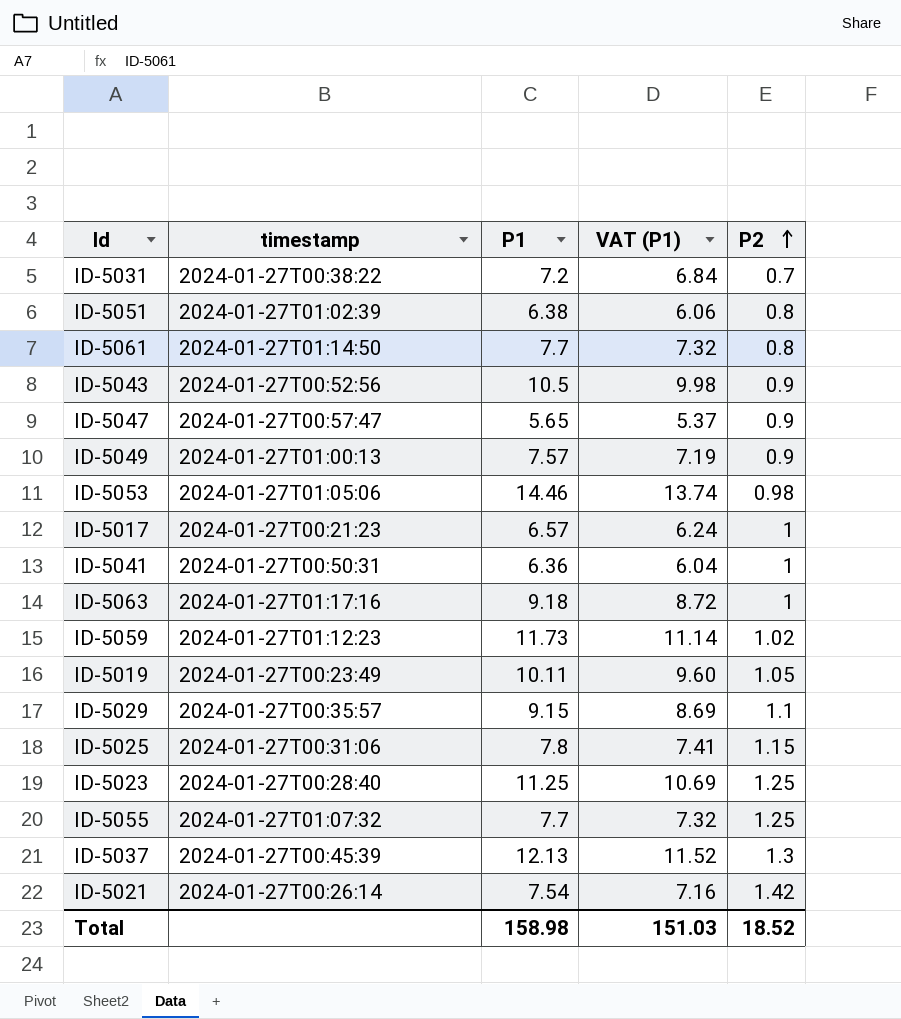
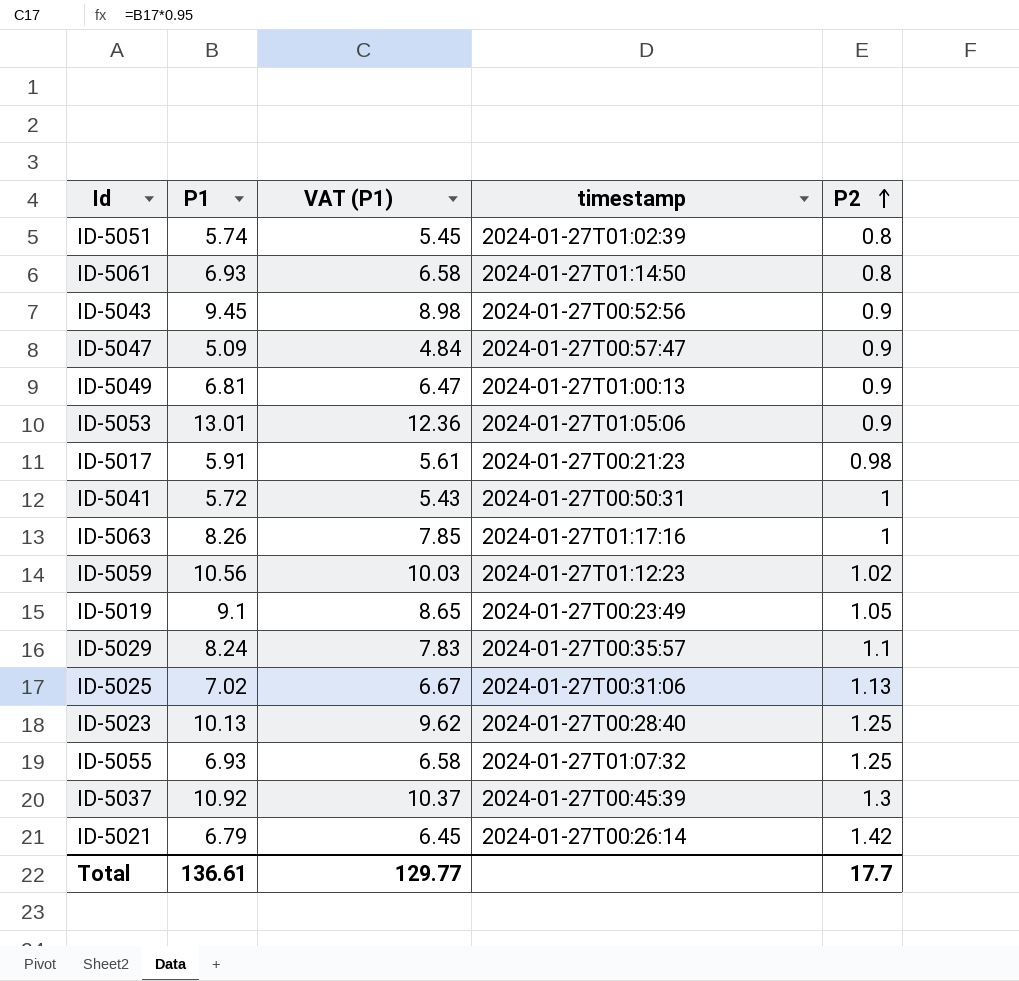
column timestamp | position: 2 -> 4
row ID-5031: 2024-01-27T00:38:22 | 7.2 | 6.84 | 0.7 -> none
ID-5051 | P1: 6.38 -> 5.74
ID-5051 | VAT (P1): 6.06 -> 5.45
ID-5061 | P1: 7.7 -> 6.93
ID-5061 | VAT (P1): 7.32 -> 6.58
ID-5043 | P1: 10.5 -> 9.45
ID-5043 | VAT (P1): 9.98 -> 8.98
ID-5047 | P1: 5.65 -> 5.09
ID-5047 | VAT (P1): 5.37 -> 4.84
ID-5049 | P1: 7.57 -> 6.81
ID-5049 | VAT (P1): 7.19 -> 6.47
ID-5053 | P1: 14.46 -> 13.01
ID-5053 | VAT (P1): 13.74 -> 12.36
ID-5053 | P2: 0.98 -> 0.9
ID-5017 | P1: 6.57 -> 5.91
ID-5017 | VAT (P1): 6.24 -> 5.61
ID-5017 | P2: 1 -> 0.98
ID-5041 | P1: 6.36 -> 5.72
ID-5041 | VAT (P1): 6.04 -> 5.43
ID-5063 | P1: 9.18 -> 8.26
ID-5063 | VAT (P1): 8.72 -> 7.85
ID-5059 | P1: 11.73 -> 10.56
ID-5059 | VAT (P1): 11.14 -> 10.03
ID-5019 | P1: 10.11 -> 9.1
ID-5019 | VAT (P1): 9.60 -> 8.65
ID-5029 | P1: 9.15 -> 8.24
ID-5029 | VAT (P1): 8.69 -> 7.83
ID-5025 | P1: 7.8 -> 7.02
ID-5025 | VAT (P1): 7.41 -> 6.67
ID-5025 | P2: 1.15 -> 1.13
ID-5023 | P1: 11.25 -> 10.13
ID-5023 | VAT (P1): 10.69 -> 9.62
ID-5055 | P1: 7.7 -> 6.93
ID-5055 | VAT (P1): 7.32 -> 6.58
ID-5037 | P1: 12.13 -> 10.92
ID-5037 | VAT (P1): 11.52 -> 10.37
ID-5021 | P1: 7.54 -> 6.79
ID-5021 | VAT (P1): 7.16 -> 6.45
Total | P1: 158.98 -> 136.61
Total | VAT (P1): 151.03 -> 129.77
Total | P2: 18.52 -> 17.7

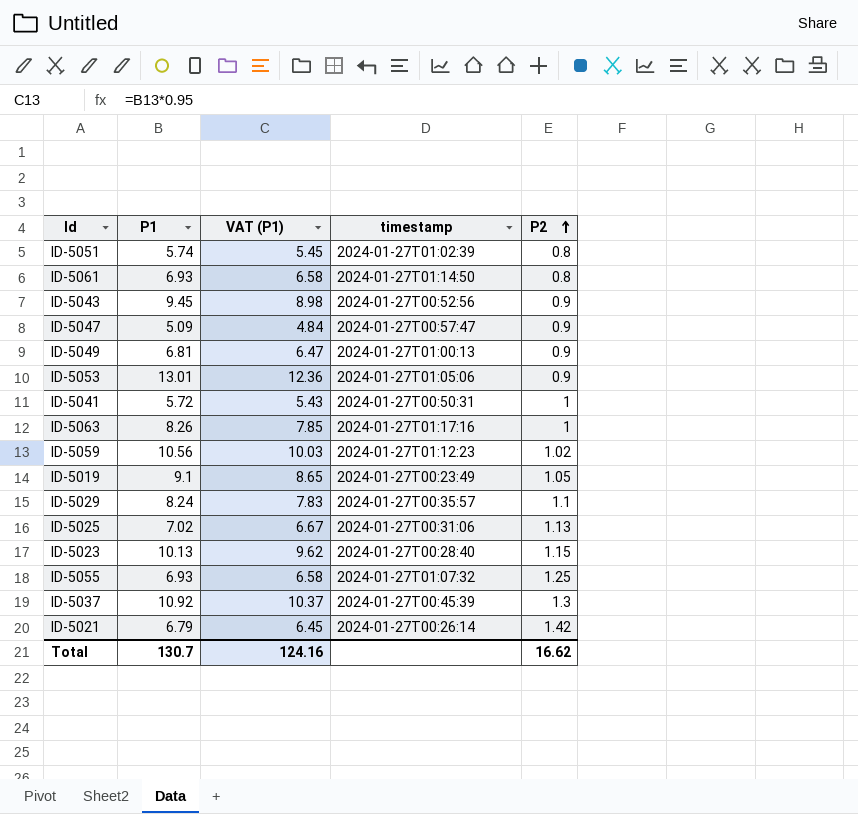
row ID-5017: 5.91 | 5.61 | 2024-01-27T00:21:23 | 0.98 -> none
ID-5023 | P2: 1.25 -> 1.15
Total | P1: 136.61 -> 130.7
Total | VAT (P1): 129.77 -> 124.16
Total | P2: 17.7 -> 16.62

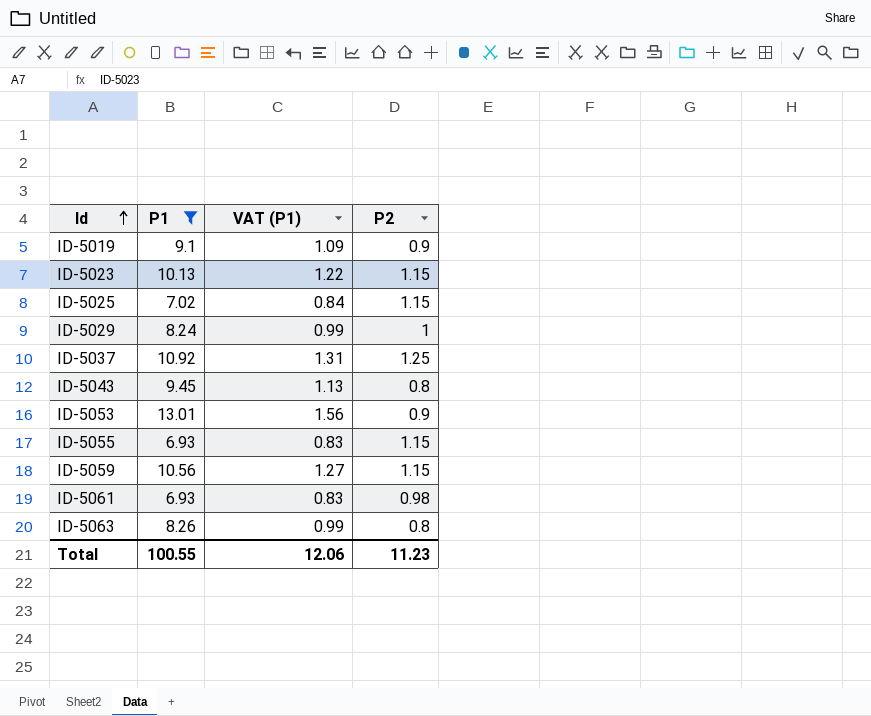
filter: none -> P1 >= 6.93
row order: P2 ascending -> Id ascending
column timestamp | position: 4 -> none
column VAT (P1) | formula: [P1] * 0.95 -> [P1] * 0.12
ID-5019 | P2: 1.05 -> 0.9
ID-5025 | P2: 1.13 -> 1.15
ID-5029 | P2: 1.1 -> 1
ID-5037 | P2: 1.3 -> 1.25
ID-5043 | P2: 0.9 -> 0.8
ID-5055 | P2: 1.25 -> 1.15
ID-5059 | P2: 1.02 -> 1.15
ID-5061 | P2: 0.8 -> 0.98
ID-5063 | P2: 1 -> 0.8
Total | P1: 130.7 -> 100.55
Total | VAT (P1): 124.16 -> 12.06
Total | P2: 16.62 -> 11.23

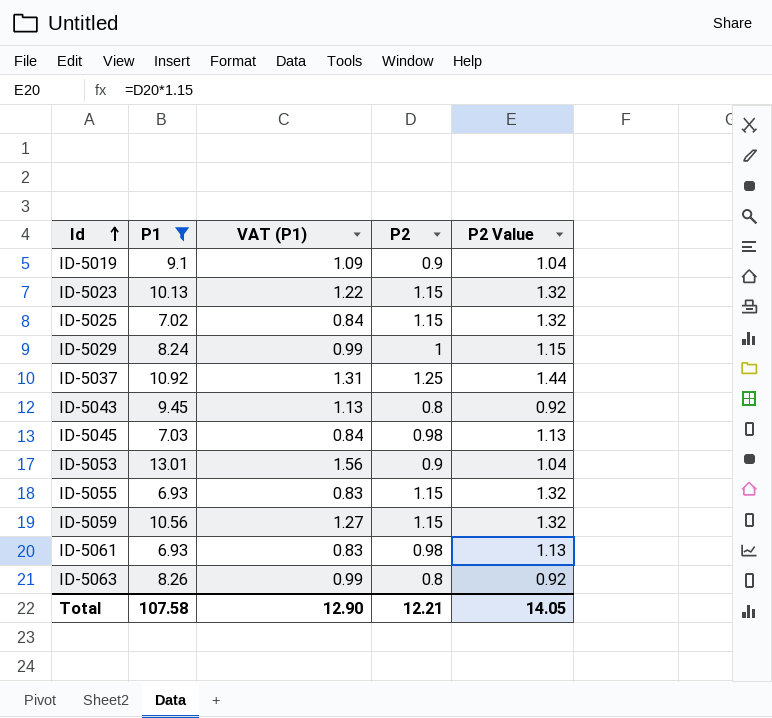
column P2 Value | formula: none -> [P2] * 1.15
row ID-5045: none -> 7.03 | 0.84 | 0.98 | 1.13
Total | P1: 100.55 -> 107.58
Total | VAT (P1): 12.06 -> 12.90
Total | P2: 11.23 -> 12.21

